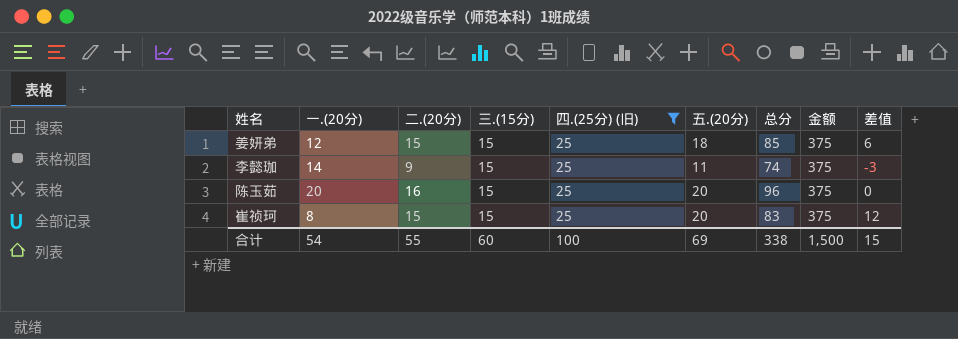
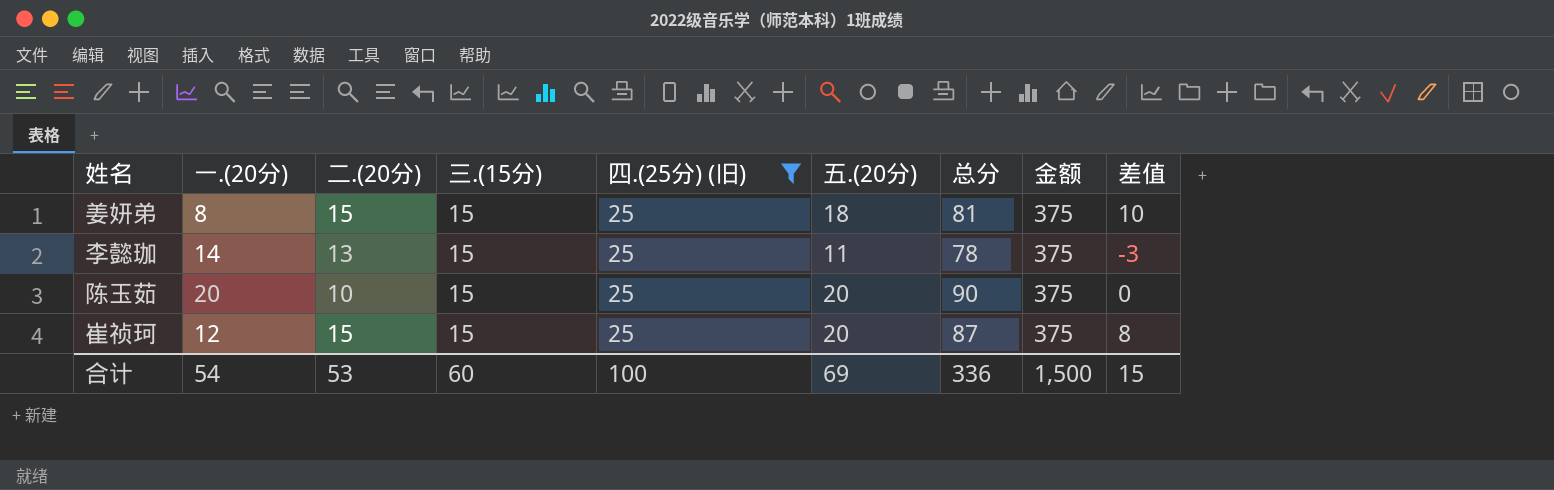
姜妍弟 | 一.(20分): 12 -> 8
姜妍弟 | 总分: 85 -> 81
姜妍弟 | 差值: 6 -> 10
李懿珈 | 二.(20分): 9 -> 13
李懿珈 | 总分: 74 -> 78
陈玉茹 | 二.(20分): 16 -> 10
陈玉茹 | 总分: 96 -> 90
崔祯珂 | 一.(20分): 8 -> 12
崔祯珂 | 总分: 83 -> 87
崔祯珂 | 差值: 12 -> 8
合计 | 二.(20分): 55 -> 53
合计 | 总分: 338 -> 336

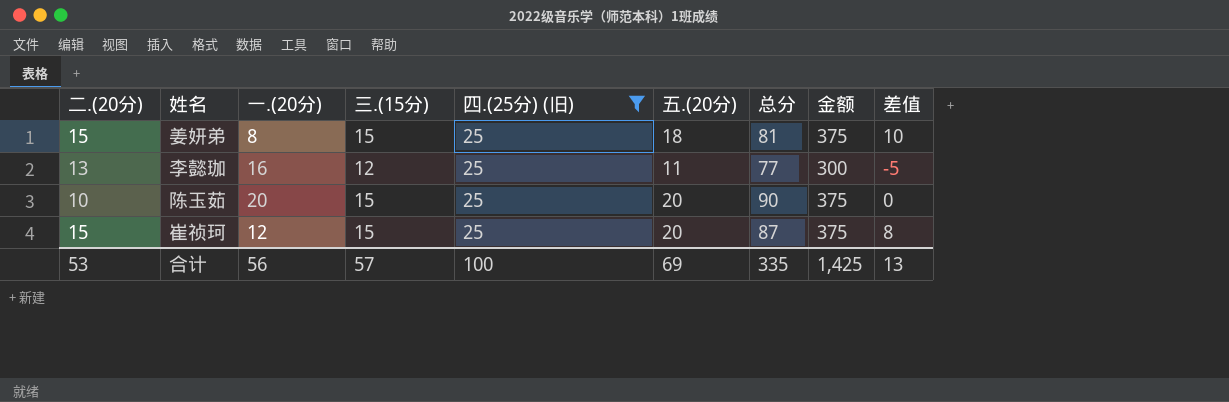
column 二.(20分) | position: 3 -> 1
李懿珈 | 一.(20分): 14 -> 16
李懿珈 | 三.(15分): 15 -> 12
李懿珈 | 总分: 78 -> 77
李懿珈 | 金额: 375 -> 300
李懿珈 | 差值: -3 -> -5
合计 | 一.(20分): 54 -> 56
合计 | 三.(15分): 60 -> 57
合计 | 总分: 336 -> 335
合计 | 金额: 1,500 -> 1,425
合计 | 差值: 15 -> 13

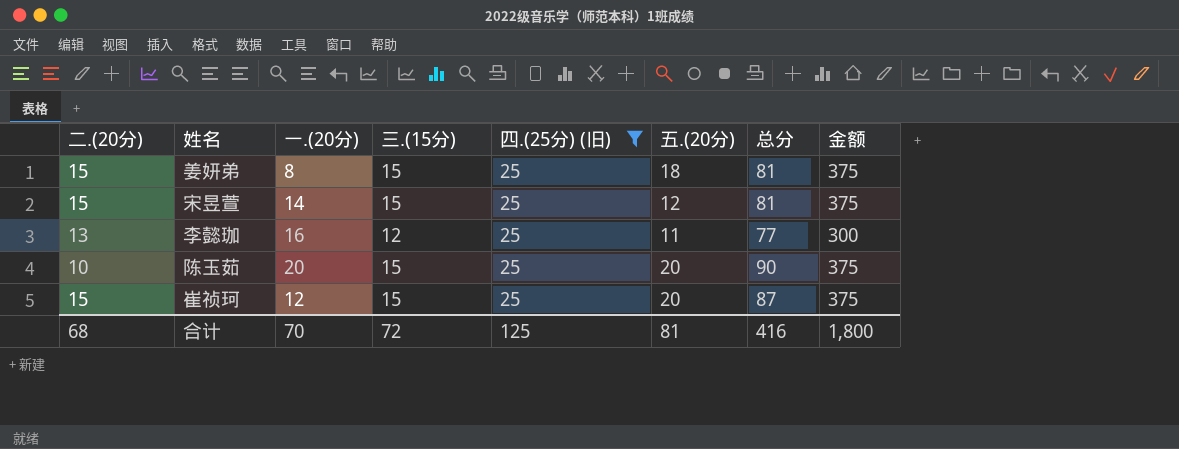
column 差值 | formula: [五.(20分)] - [一.(20分)] -> none
row 宋昱萱: none -> 15 | 14 | 15 | 25 | 12 | 81 | 375
合计 | 二.(20分): 53 -> 68
合计 | 一.(20分): 56 -> 70
合计 | 三.(15分): 57 -> 72
合计 | 四.(25分) (旧): 100 -> 125
合计 | 五.(20分): 69 -> 81
合计 | 总分: 335 -> 416
合计 | 金额: 1,425 -> 1,800

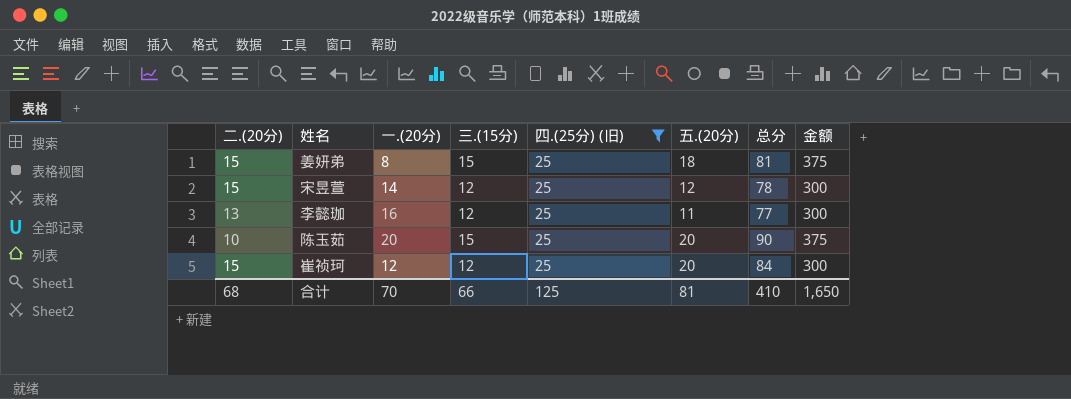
宋昱萱 | 三.(15分): 15 -> 12
宋昱萱 | 总分: 81 -> 78
宋昱萱 | 金额: 375 -> 300
崔祯珂 | 三.(15分): 15 -> 12
崔祯珂 | 总分: 87 -> 84
崔祯珂 | 金额: 375 -> 300
合计 | 三.(15分): 72 -> 66
合计 | 总分: 416 -> 410
合计 | 金额: 1,800 -> 1,650

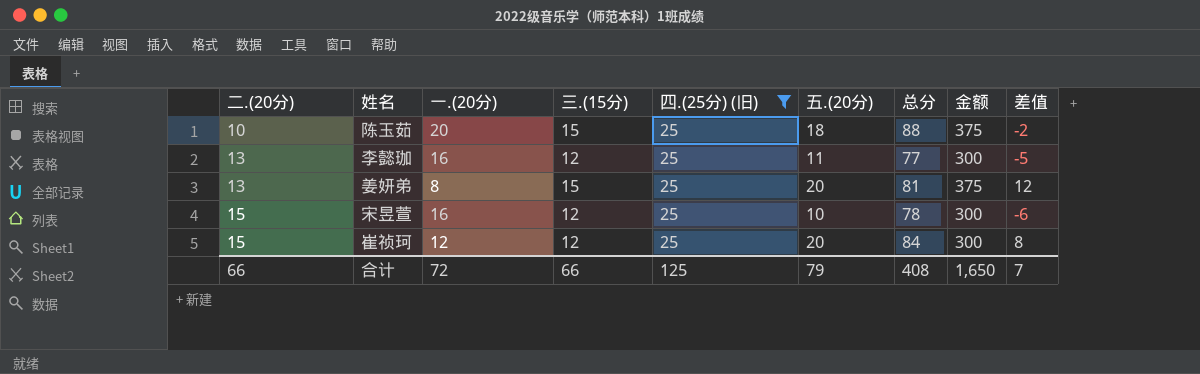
row order: none -> 二.(20分) ascending
column 差值 | formula: none -> [五.(20分)] - [一.(20分)]
陈玉茹 | 五.(20分): 20 -> 18
陈玉茹 | 总分: 90 -> 88
姜妍弟 | 二.(20分): 15 -> 13
姜妍弟 | 五.(20分): 18 -> 20
宋昱萱 | 一.(20分): 14 -> 16
宋昱萱 | 五.(20分): 12 -> 10
合计 | 二.(20分): 68 -> 66
合计 | 一.(20分): 70 -> 72
合计 | 五.(20分): 81 -> 79
合计 | 总分: 410 -> 408

